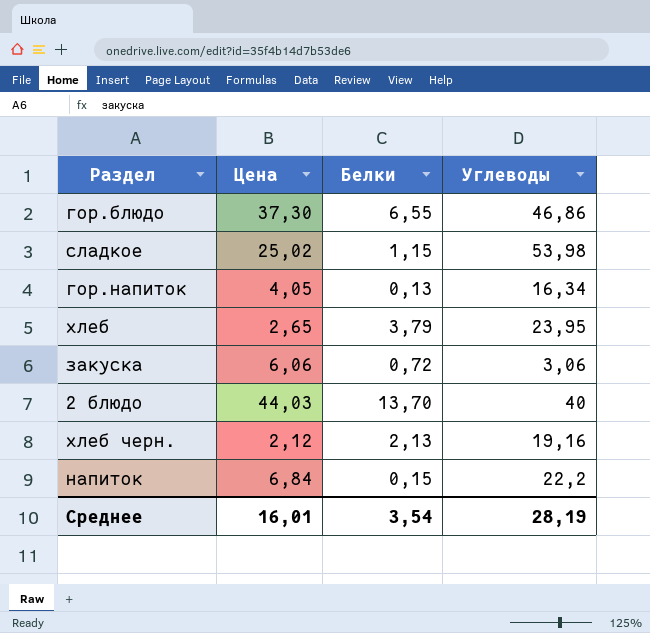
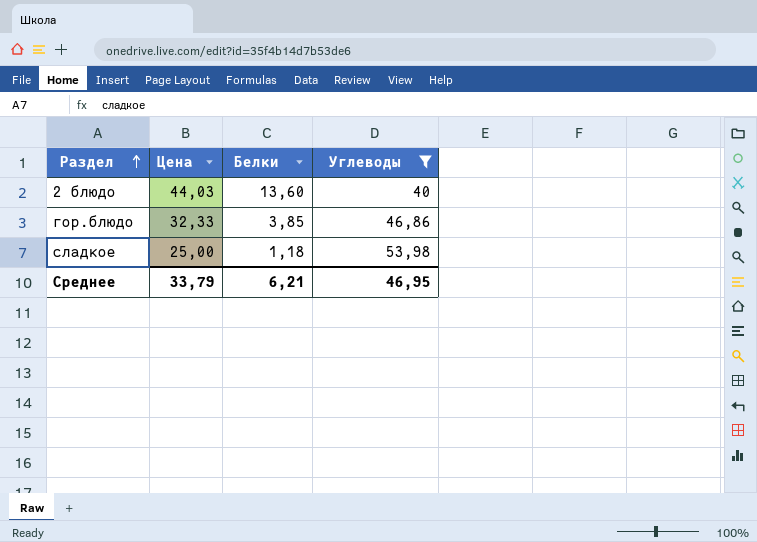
filter: none -> Углеводы >= 40
row order: none -> Раздел ascending
2 блюдо | Белки: 13,70 -> 13,60
гор.блюдо | Цена: 37,30 -> 32,33
гор.блюдо | Белки: 6,55 -> 3,85
сладкое | Цена: 25,02 -> 25,00
сладкое | Белки: 1,15 -> 1,18
Среднее | Цена: 16,01 -> 33,79
Среднее | Белки: 3,54 -> 6,21
Среднее | Углеводы: 28,19 -> 46,95

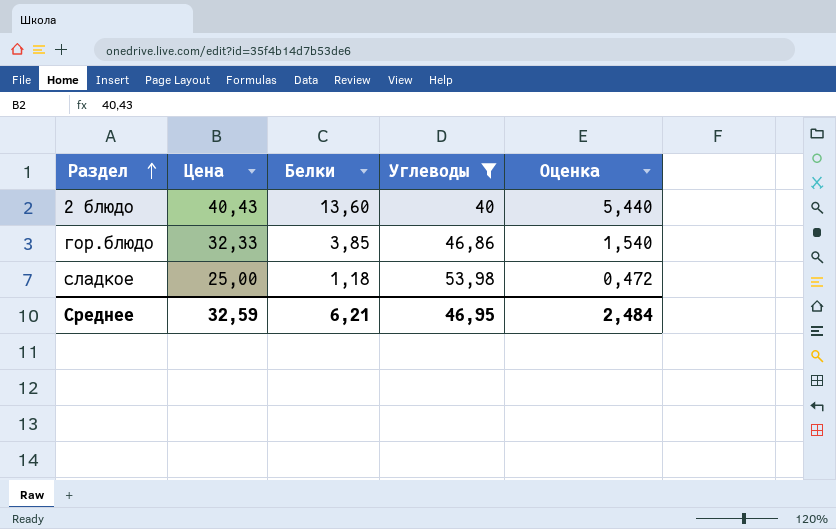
column Оценка | formula: none -> [Белки] * 0,4
2 блюдо | Цена: 44,03 -> 40,43
Среднее | Цена: 33,79 -> 32,59

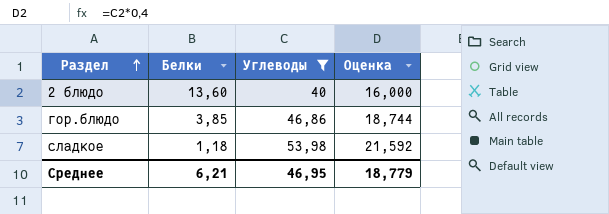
column Цена | position: 2 -> none
column Оценка | formula: [Белки] * 0,4 -> [Углеводы] * 0,4
Среднее | Оценка: 2,484 -> 18,779

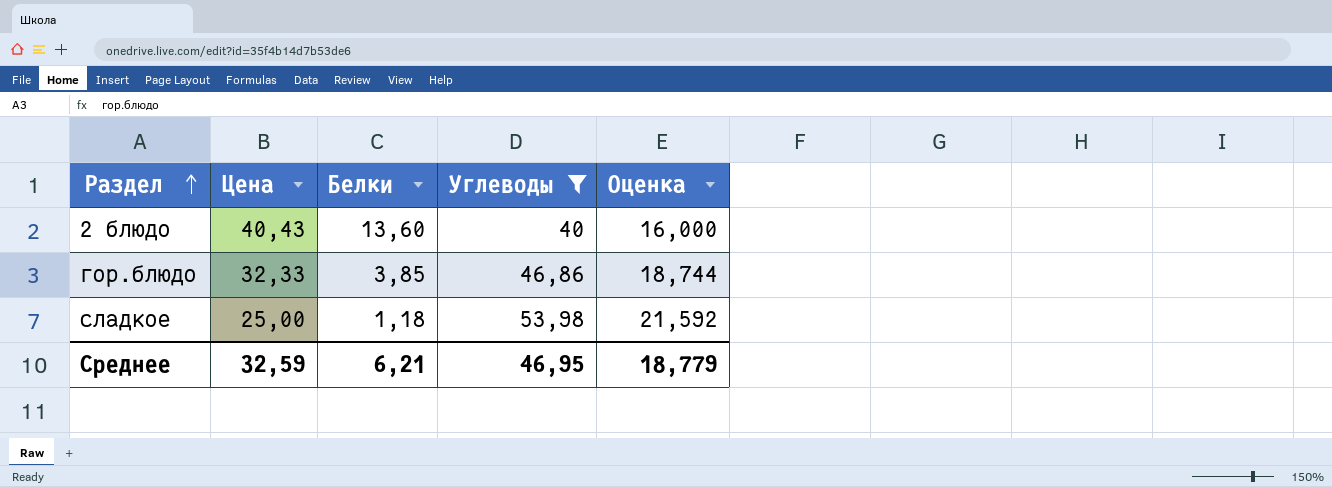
column Цена | position: none -> 2

